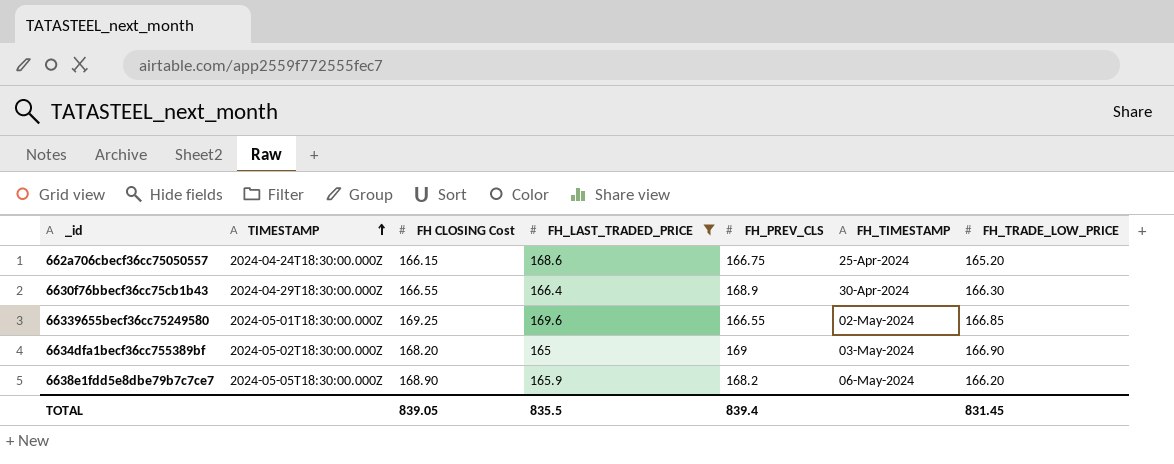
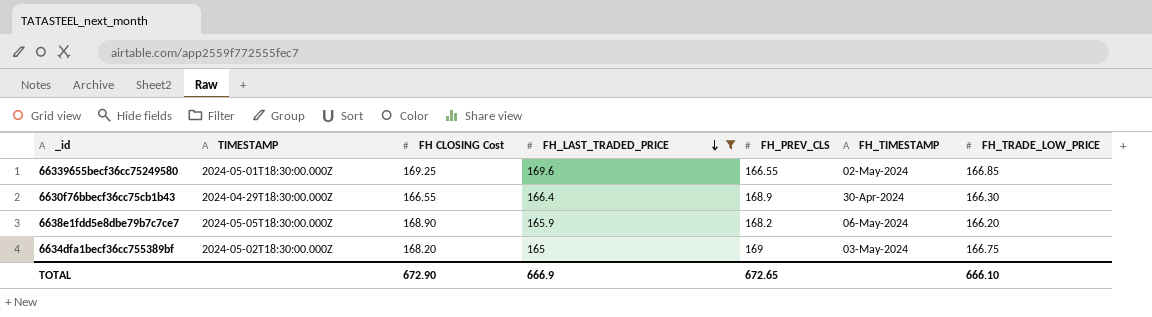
row order: TIMESTAMP ascending -> FH_LAST_TRADED_PRICE descending
row 662a706cbecf36cc75050557: 2024-04-24T18:30:00.000Z | 166.15 | 168.6 | 166.75 | 25-Apr-2024 | 165.20 -> none
6634dfa1becf36cc755389bf | FH_TRADE_LOW_PRICE: 166.90 -> 166.75
TOTAL | FH CLOSING Cost: 839.05 -> 672.90
TOTAL | FH_LAST_TRADED_PRICE: 835.5 -> 666.9
TOTAL | FH_PREV_CLS: 839.4 -> 672.65
TOTAL | FH_TRADE_LOW_PRICE: 831.45 -> 666.10

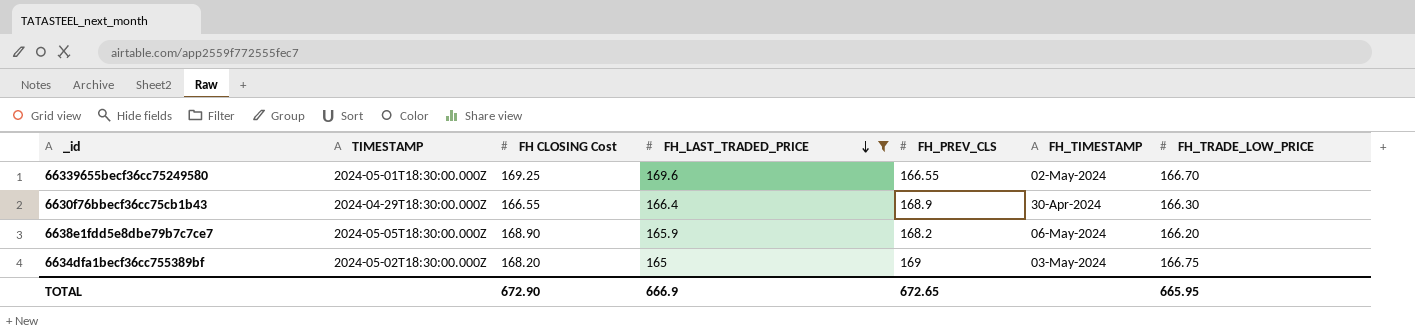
66339655becf36cc75249580 | FH_TRADE_LOW_PRICE: 166.85 -> 166.70
TOTAL | FH_TRADE_LOW_PRICE: 666.10 -> 665.95

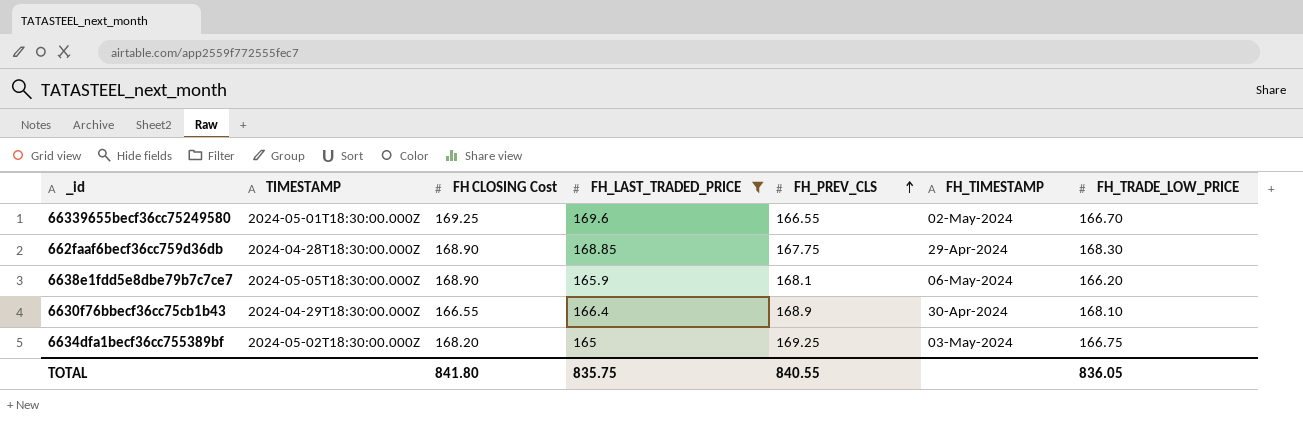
row order: FH_LAST_TRADED_PRICE descending -> FH_PREV_CLS ascending
row 662faaf6becf36cc759d36db: none -> 2024-04-28T18:30:00.000Z | 168.90 | 168.85 | 167.75 | 29-Apr-2024 | 168.30
6638e1fdd5e8dbe79b7c7ce7 | FH_PREV_CLS: 168.2 -> 168.1
6630f76bbecf36cc75cb1b43 | FH_TRADE_LOW_PRICE: 166.30 -> 168.10
6634dfa1becf36cc755389bf | FH_PREV_CLS: 169 -> 169.25
TOTAL | FH CLOSING Cost: 672.90 -> 841.80
TOTAL | FH_LAST_TRADED_PRICE: 666.9 -> 835.75
TOTAL | FH_PREV_CLS: 672.65 -> 840.55
TOTAL | FH_TRADE_LOW_PRICE: 665.95 -> 836.05

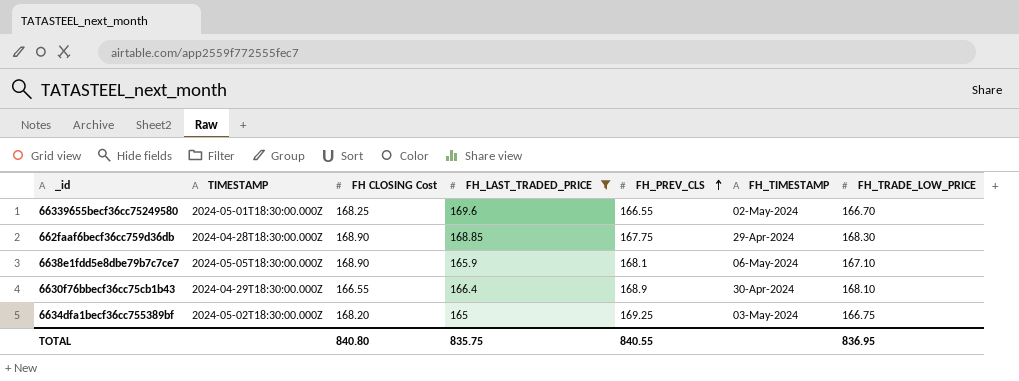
66339655becf36cc75249580 | FH CLOSING Cost: 169.25 -> 168.25
6638e1fdd5e8dbe79b7c7ce7 | FH_TRADE_LOW_PRICE: 166.20 -> 167.10
TOTAL | FH CLOSING Cost: 841.80 -> 840.80
TOTAL | FH_TRADE_LOW_PRICE: 836.05 -> 836.95

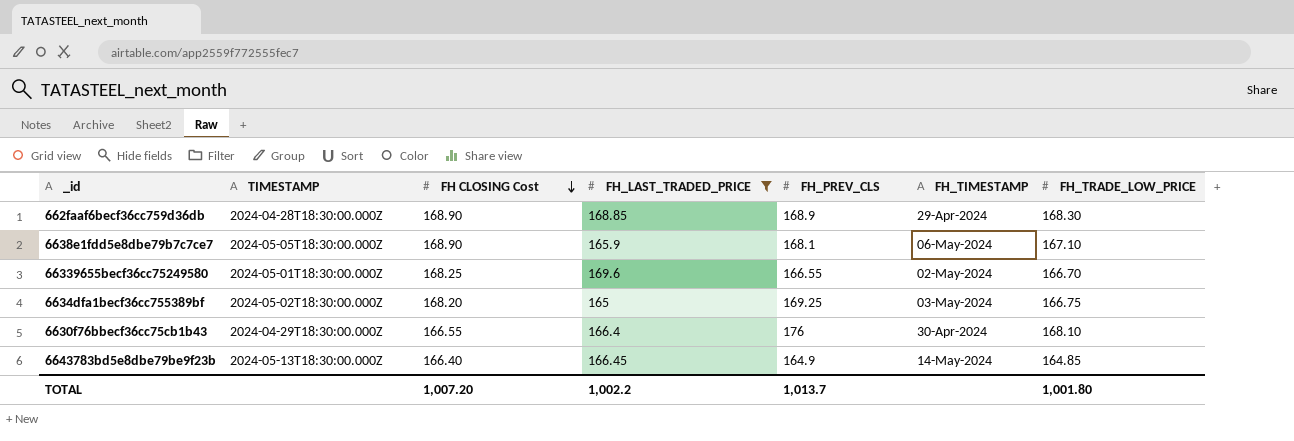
row order: FH_PREV_CLS ascending -> FH CLOSING Cost descending
662faaf6becf36cc759d36db | FH_PREV_CLS: 167.75 -> 168.9
6630f76bbecf36cc75cb1b43 | FH_PREV_CLS: 168.9 -> 176
row 6643783bd5e8dbe79be9f23b: none -> 2024-05-13T18:30:00.000Z | 166.40 | 166.45 | 164.9 | 14-May-2024 | 164.85
TOTAL | FH CLOSING Cost: 840.80 -> 1,007.20
TOTAL | FH_LAST_TRADED_PRICE: 835.75 -> 1,002.2
TOTAL | FH_PREV_CLS: 840.55 -> 1,013.7
TOTAL | FH_TRADE_LOW_PRICE: 836.95 -> 1,001.80

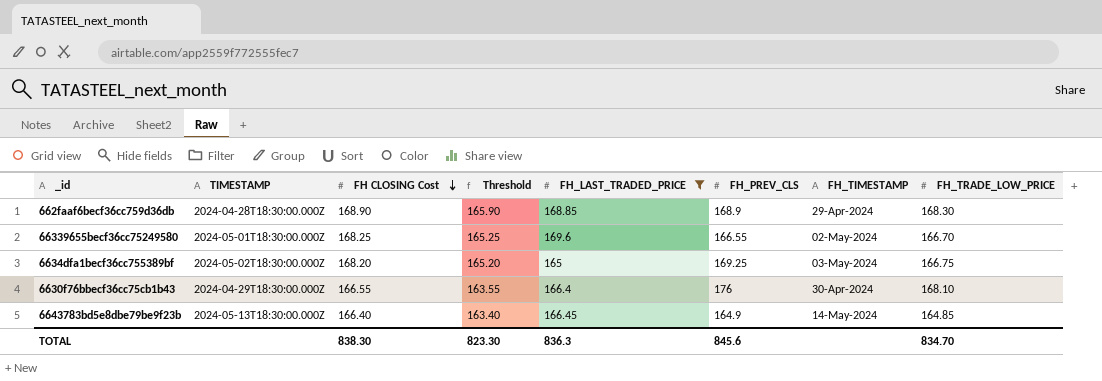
column Threshold | formula: none -> [FH CLOSING Cost] - 3
row 6638e1fdd5e8dbe79b7c7ce7: 2024-05-05T18:30:00.000Z | 168.90 | 165.9 | 168.1 | 06-May-2024 | 167.10 -> none
TOTAL | FH CLOSING Cost: 1,007.20 -> 838.30
TOTAL | FH_LAST_TRADED_PRICE: 1,002.2 -> 836.3
TOTAL | FH_PREV_CLS: 1,013.7 -> 845.6
TOTAL | FH_TRADE_LOW_PRICE: 1,001.80 -> 834.70

